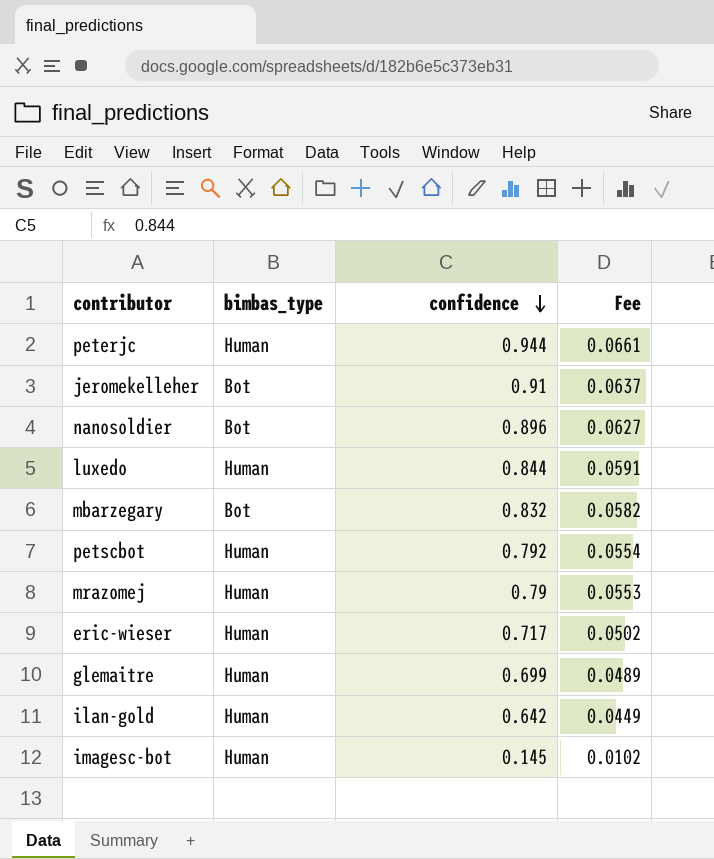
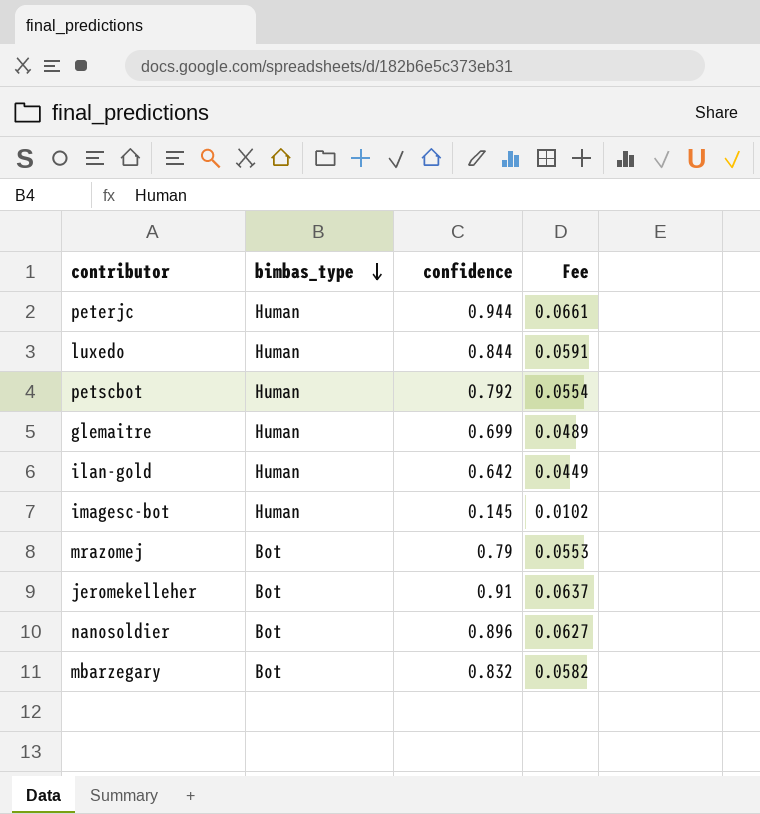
row order: confidence descending -> bimbas_type descending
row eric-wieser: Human | 0.717 | 0.0502 -> none
mrazomej | bimbas_type: Human -> Bot

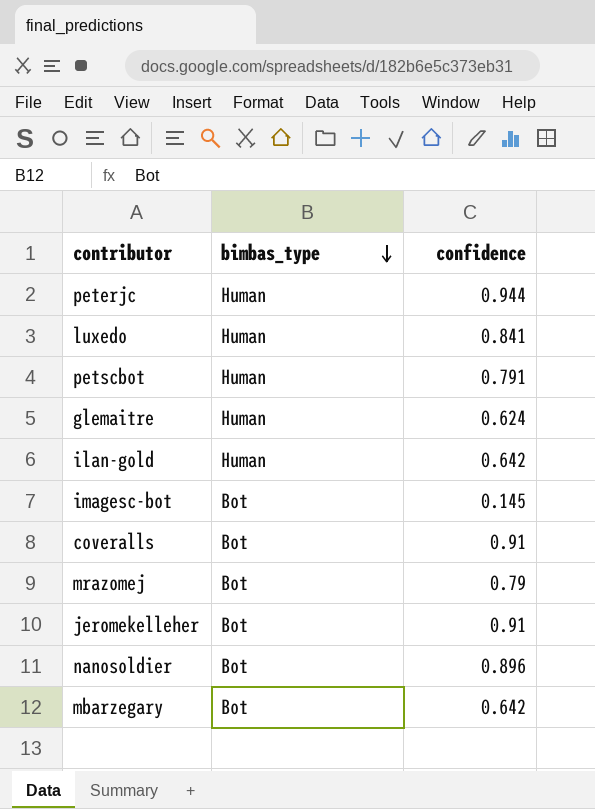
column Fee | formula: [confidence] * 0.07 -> none
luxedo | confidence: 0.844 -> 0.841
petscbot | confidence: 0.792 -> 0.791
glemaitre | confidence: 0.699 -> 0.624
imagesc-bot | bimbas_type: Human -> Bot
row coveralls: none -> Bot | 0.91
mbarzegary | confidence: 0.832 -> 0.642

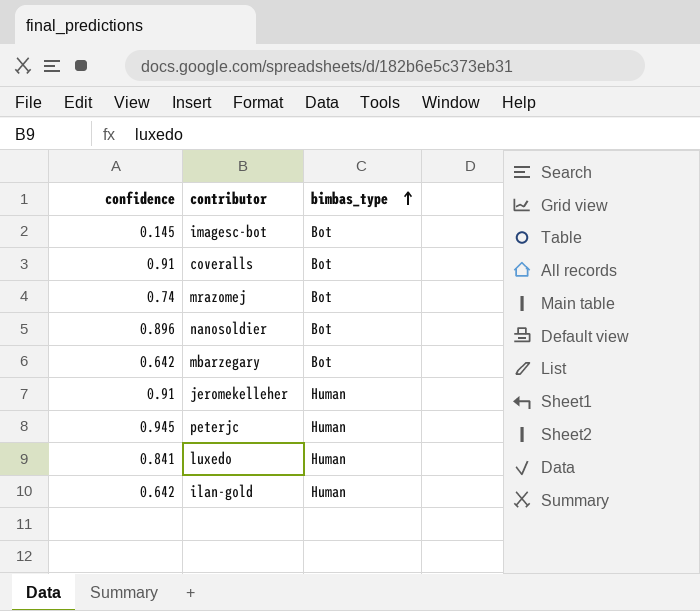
row order: bimbas_type descending -> bimbas_type ascending
column confidence | position: 3 -> 1
row petscbot: Human | 0.791 -> none
row glemaitre: Human | 0.624 -> none
mrazomej | confidence: 0.79 -> 0.74
jeromekelleher | bimbas_type: Bot -> Human
peterjc | confidence: 0.944 -> 0.945

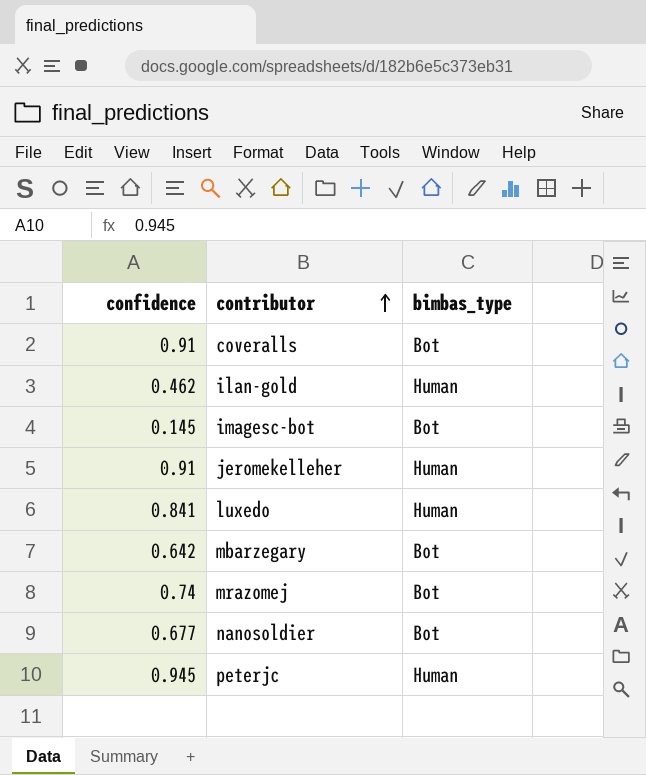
row order: bimbas_type ascending -> contributor ascending
ilan-gold | confidence: 0.642 -> 0.462
nanosoldier | confidence: 0.896 -> 0.677

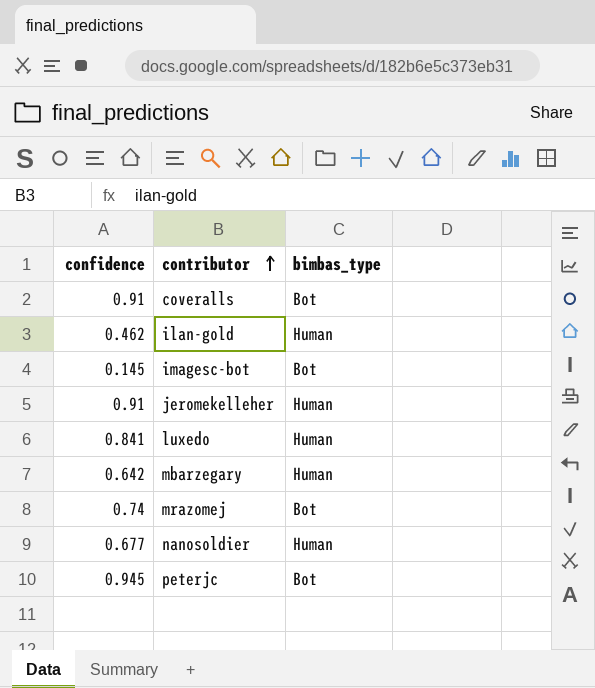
mbarzegary | bimbas_type: Bot -> Human
nanosoldier | bimbas_type: Bot -> Human
peterjc | bimbas_type: Human -> Bot

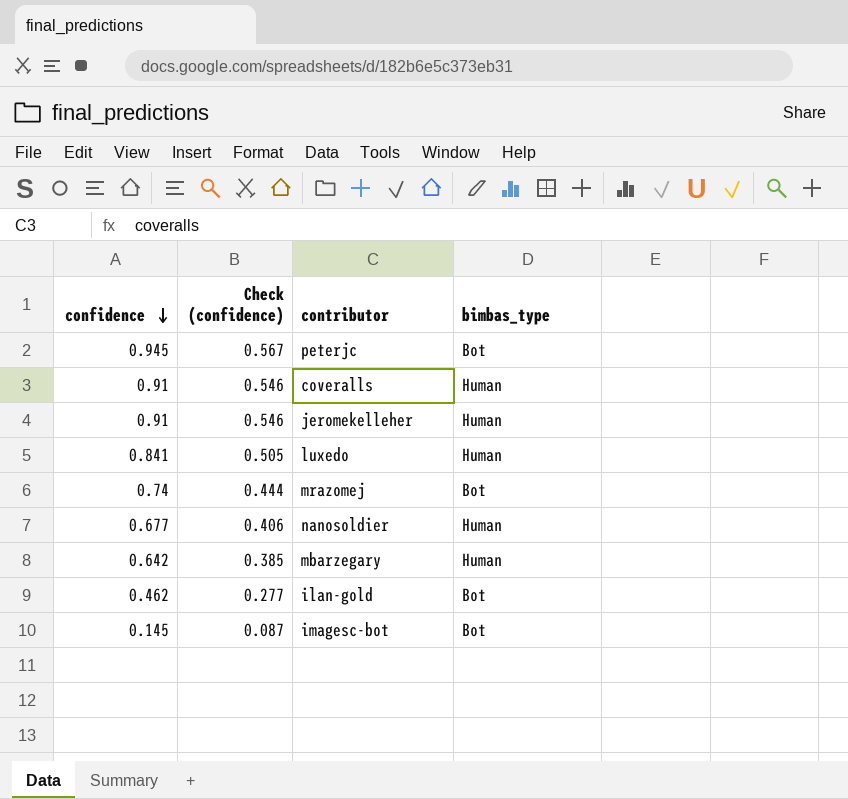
row order: contributor ascending -> confidence descending
column Check (confidence) | formula: none -> [confidence] * 0.6
coveralls | bimbas_type: Bot -> Human
ilan-gold | bimbas_type: Human -> Bot

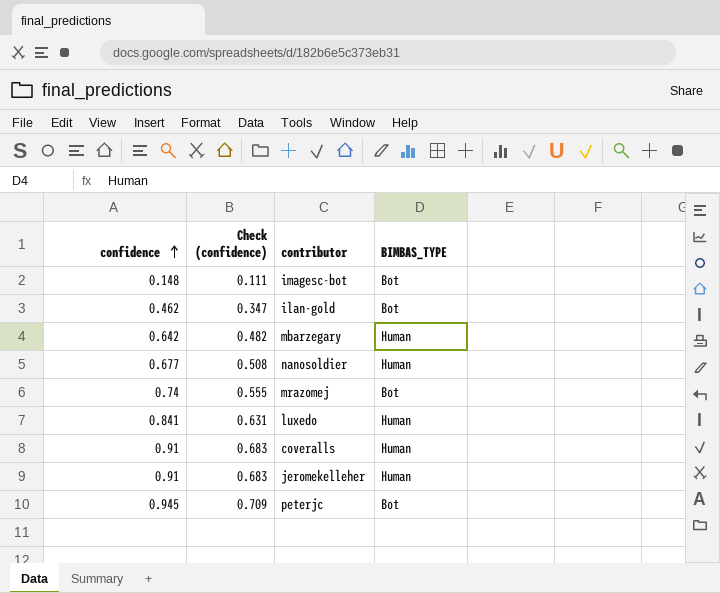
row order: confidence descending -> confidence ascending
column Check (confidence) | formula: [confidence] * 0.6 -> [confidence] * 0.75
column name: bimbas_type -> BIMBAS_TYPE
imagesc-bot | confidence: 0.145 -> 0.148

